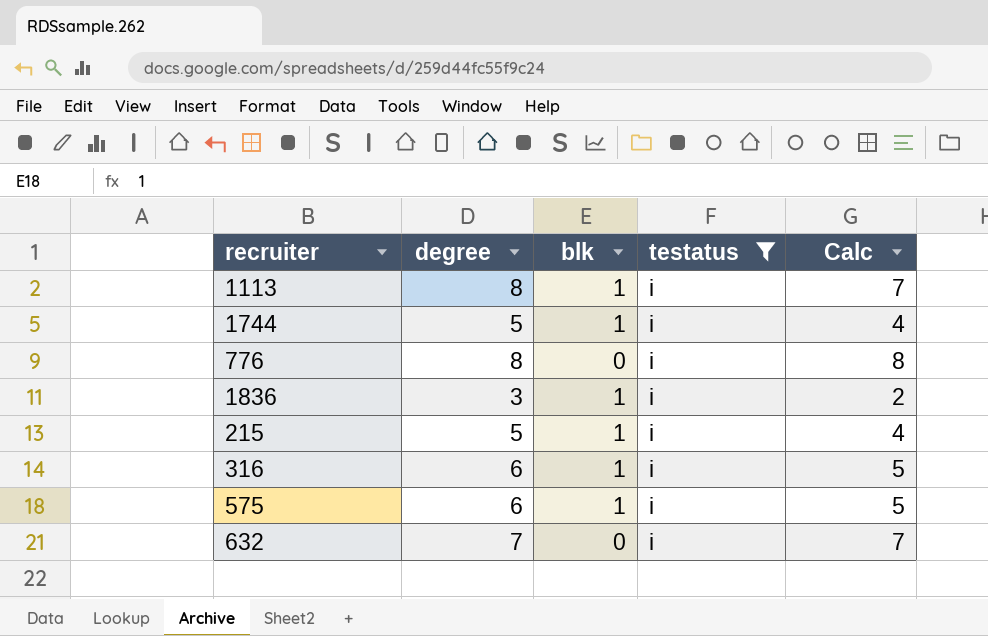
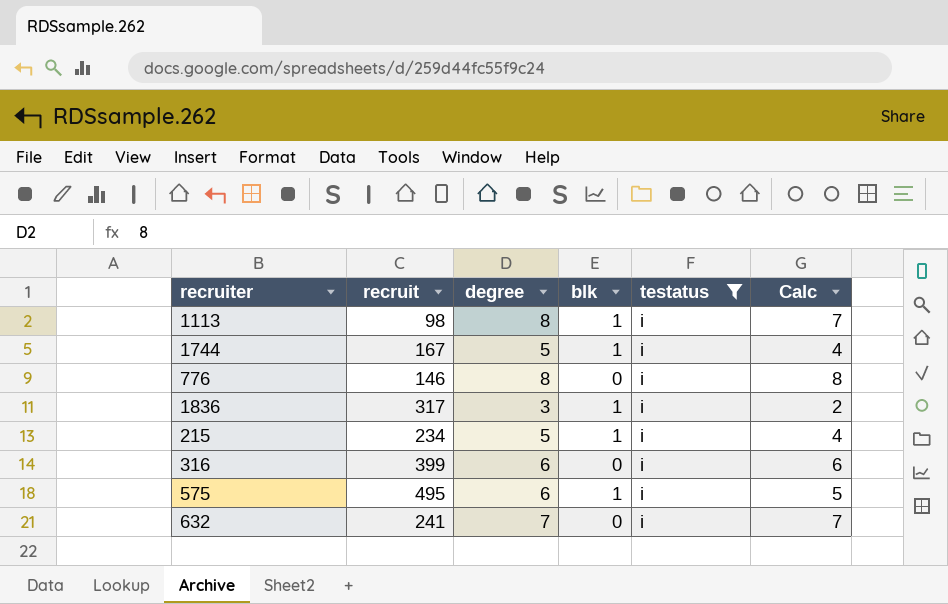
column recruit | position: none -> 2
316 | blk: 1 -> 0
316 | Calc: 5 -> 6

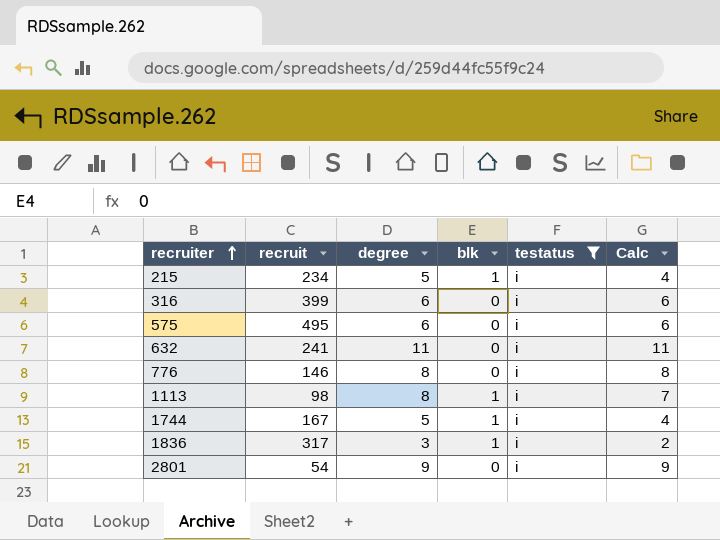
row order: none -> recruiter ascending
575 | blk: 1 -> 0
575 | Calc: 5 -> 6
632 | degree: 7 -> 11
632 | Calc: 7 -> 11
row 2801: none -> 54 | 9 | 0 | i | 9

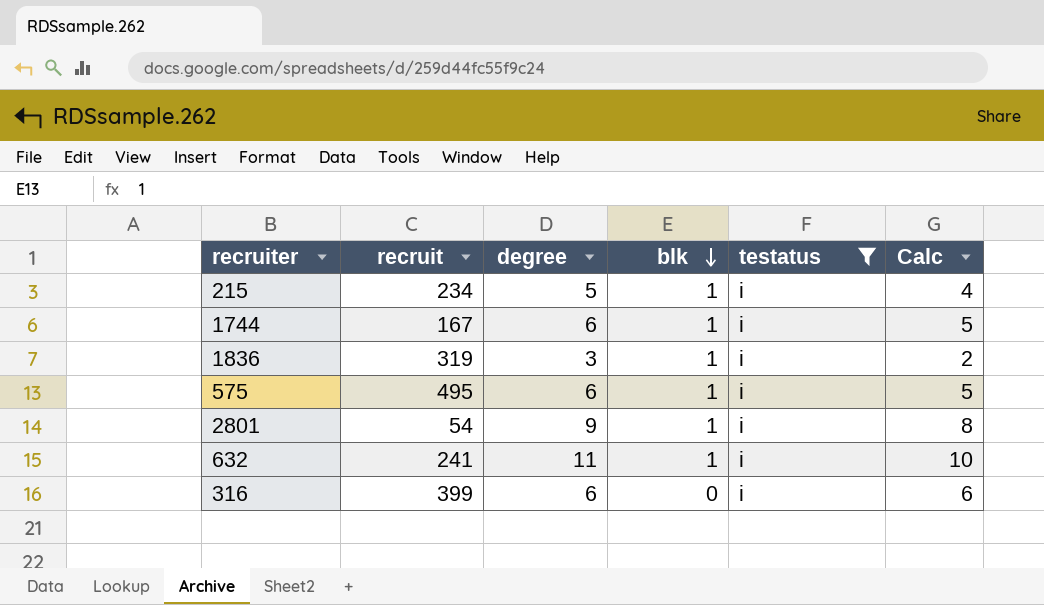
row order: recruiter ascending -> blk descending
row 776: 146 | 8 | 0 | i | 8 -> none
row 1113: 98 | 8 | 1 | i | 7 -> none
1744 | degree: 5 -> 6
1744 | Calc: 4 -> 5
1836 | recruit: 317 -> 319
575 | blk: 0 -> 1
575 | Calc: 6 -> 5
2801 | blk: 0 -> 1
2801 | Calc: 9 -> 8
632 | blk: 0 -> 1
632 | Calc: 11 -> 10

